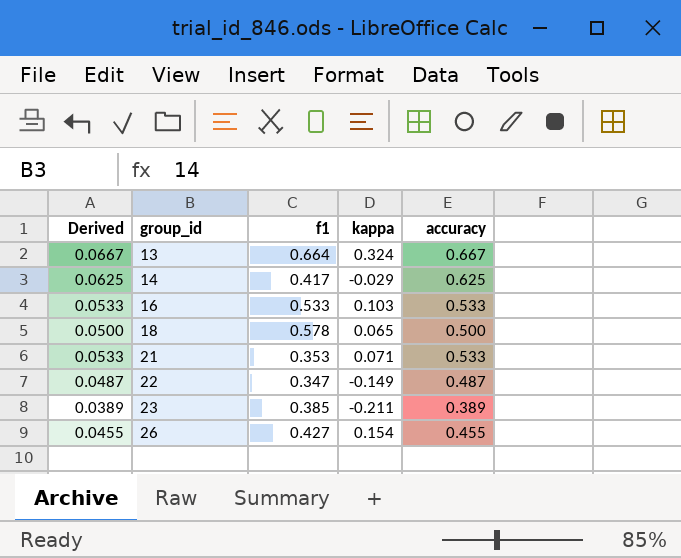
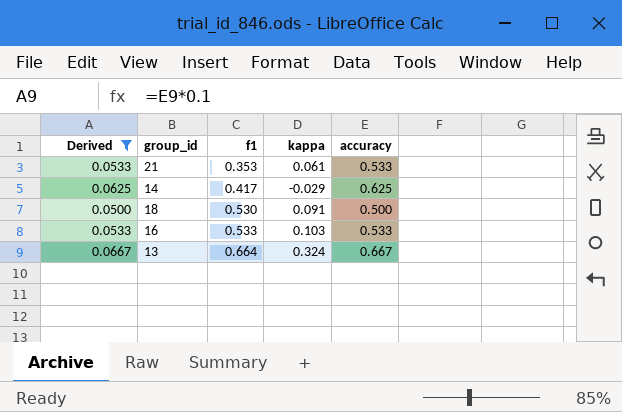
filter: none -> Derived >= 0.0500
row order: group_id ascending -> f1 ascending
21 | kappa: 0.071 -> 0.061
18 | f1: 0.578 -> 0.530
18 | kappa: 0.065 -> 0.091

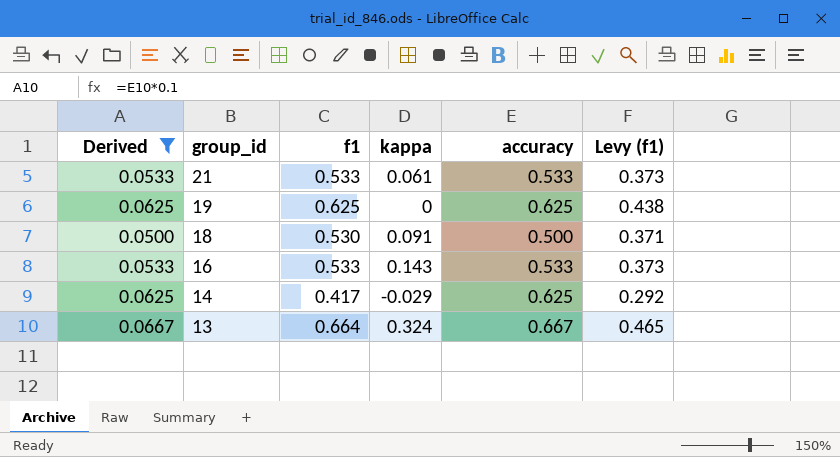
row order: f1 ascending -> group_id descending
column Levy (f1) | formula: none -> [f1] * 0.7
21 | f1: 0.353 -> 0.533
row 19: none -> 0.0625 | 0.625 | 0 | 0.625 | 0.438
16 | kappa: 0.103 -> 0.143

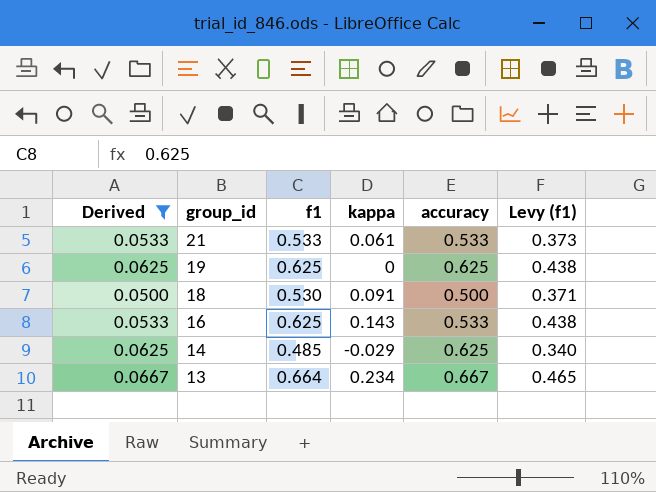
16 | f1: 0.533 -> 0.625
16 | Levy (f1): 0.373 -> 0.438
14 | f1: 0.417 -> 0.485
14 | Levy (f1): 0.292 -> 0.340
13 | kappa: 0.324 -> 0.234

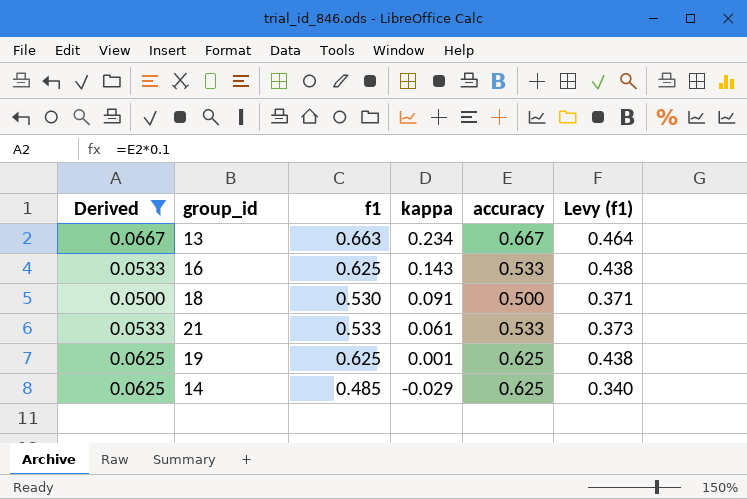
row order: group_id descending -> kappa descending
13 | f1: 0.664 -> 0.663
13 | Levy (f1): 0.465 -> 0.464
19 | kappa: 0 -> 0.001

